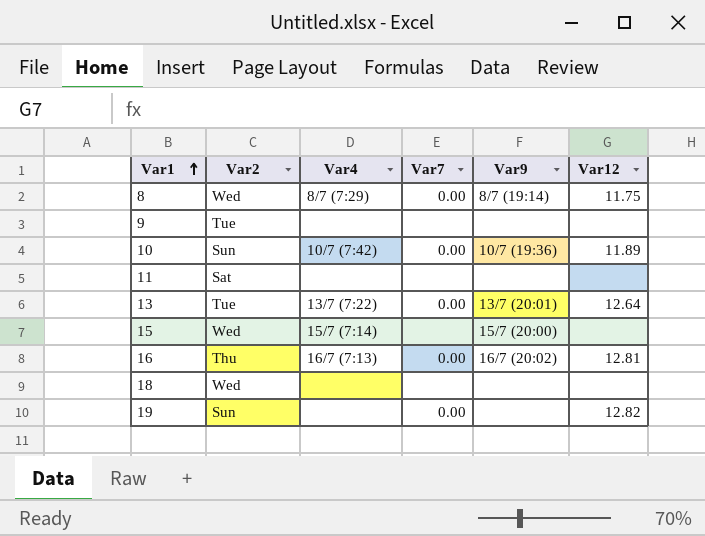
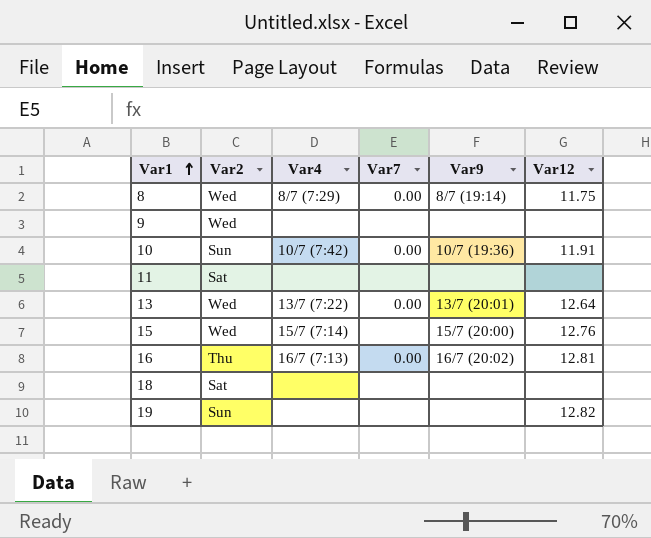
9 | Var2: Tue -> Wed
10 | Var12: 11.89 -> 11.91
13 | Var2: Tue -> Wed
15 | Var12: none -> 12.76
18 | Var2: Wed -> Sat
19 | Var7: 0.00 -> none

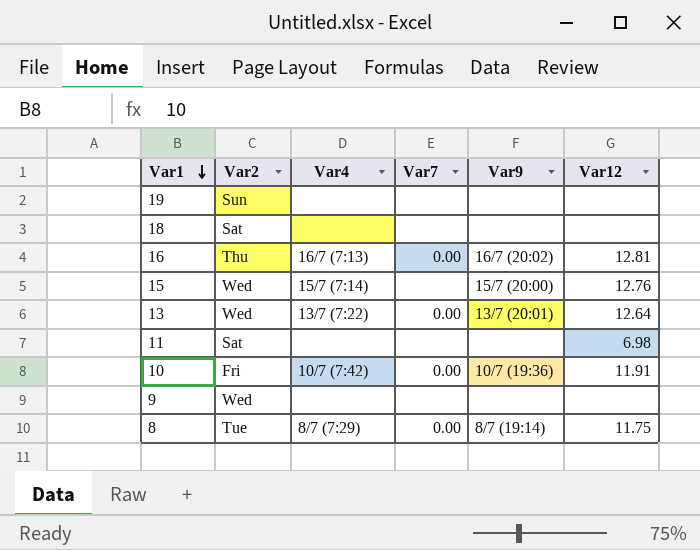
row order: Var1 ascending -> Var1 descending
19 | Var12: 12.82 -> none
11 | Var12: none -> 6.98
10 | Var2: Sun -> Fri
8 | Var2: Wed -> Tue

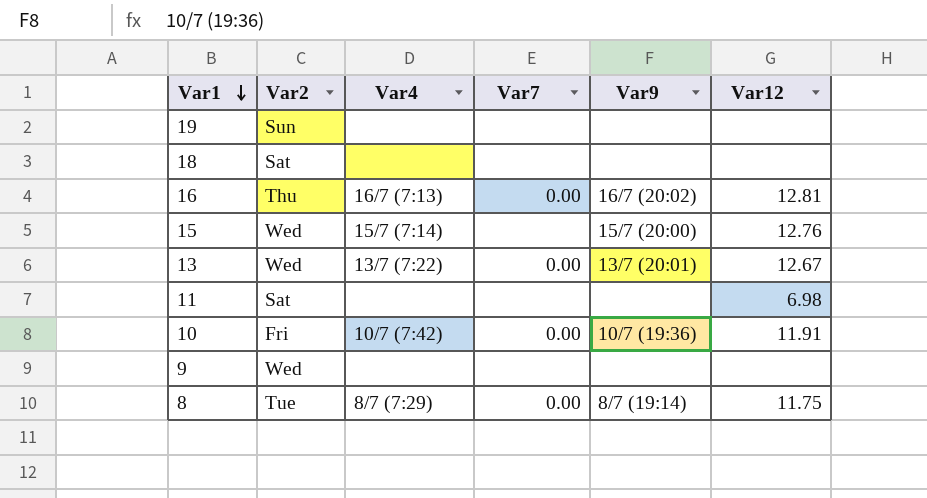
13 | Var12: 12.64 -> 12.67

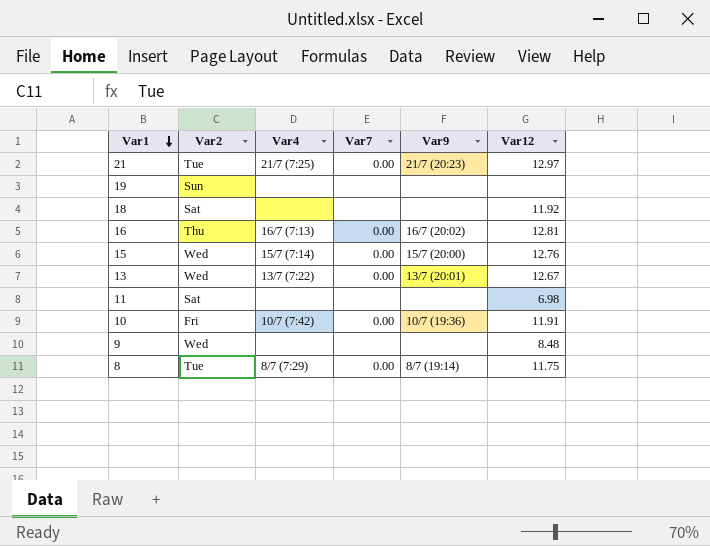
row 21: none -> Tue | 21/7 (7:25) | 0.00 | 21/7 (20:23) | 12.97
18 | Var12: none -> 11.92
15 | Var7: none -> 0.00
9 | Var12: none -> 8.48

